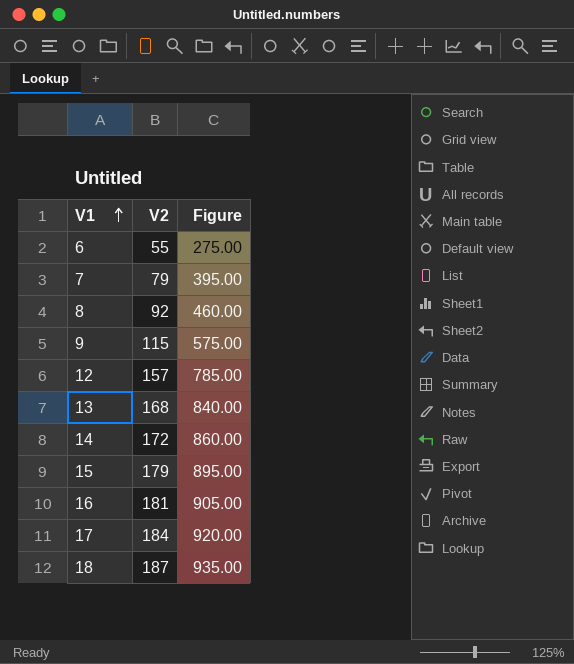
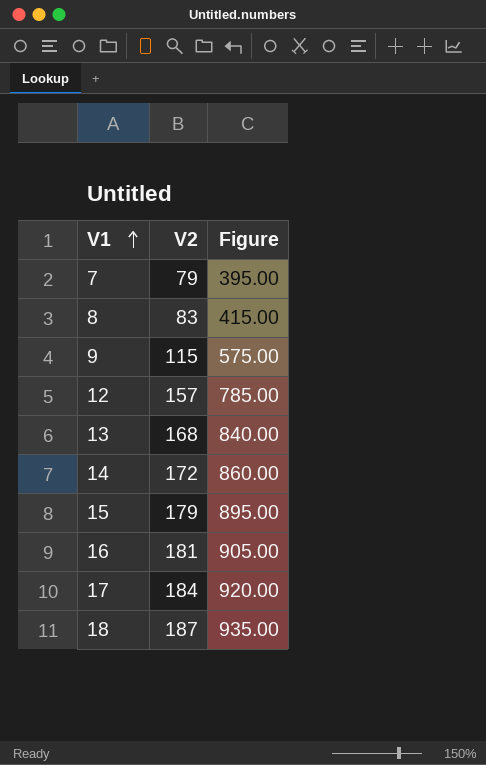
row 6: 55 | 275.00 -> none
8 | V2: 92 -> 83
8 | Figure: 460.00 -> 415.00

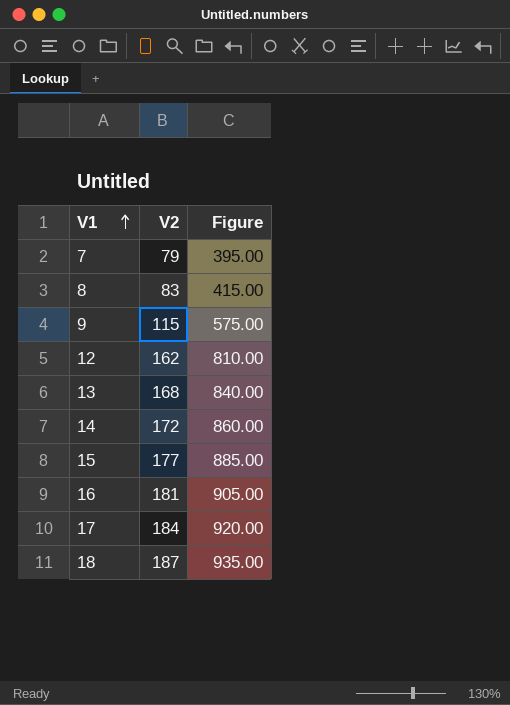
12 | V2: 157 -> 162
12 | Figure: 785.00 -> 810.00
15 | V2: 179 -> 177
15 | Figure: 895.00 -> 885.00

